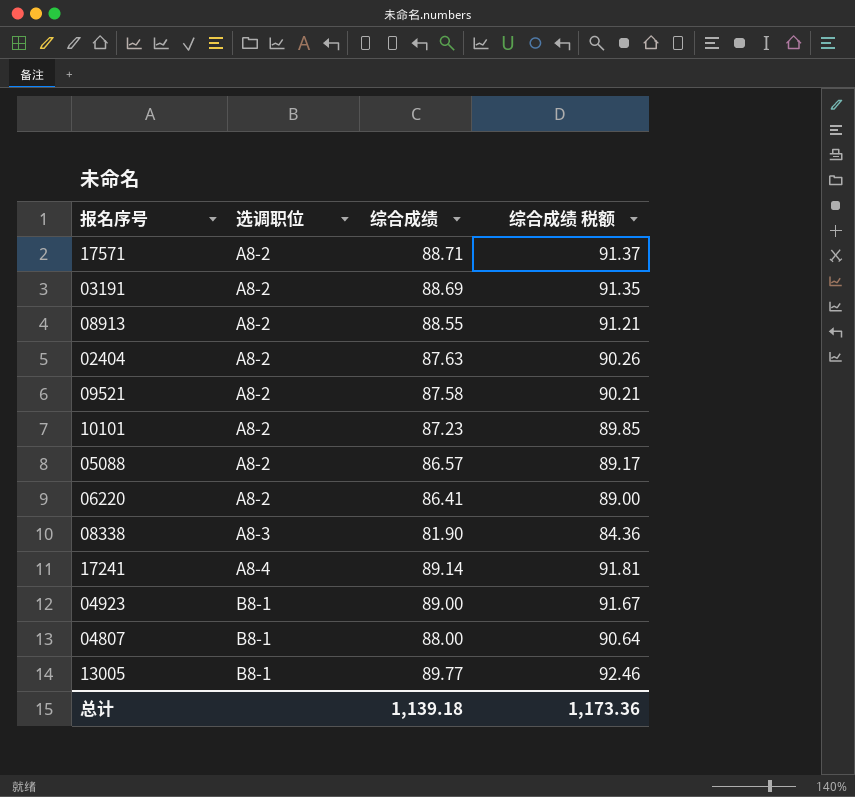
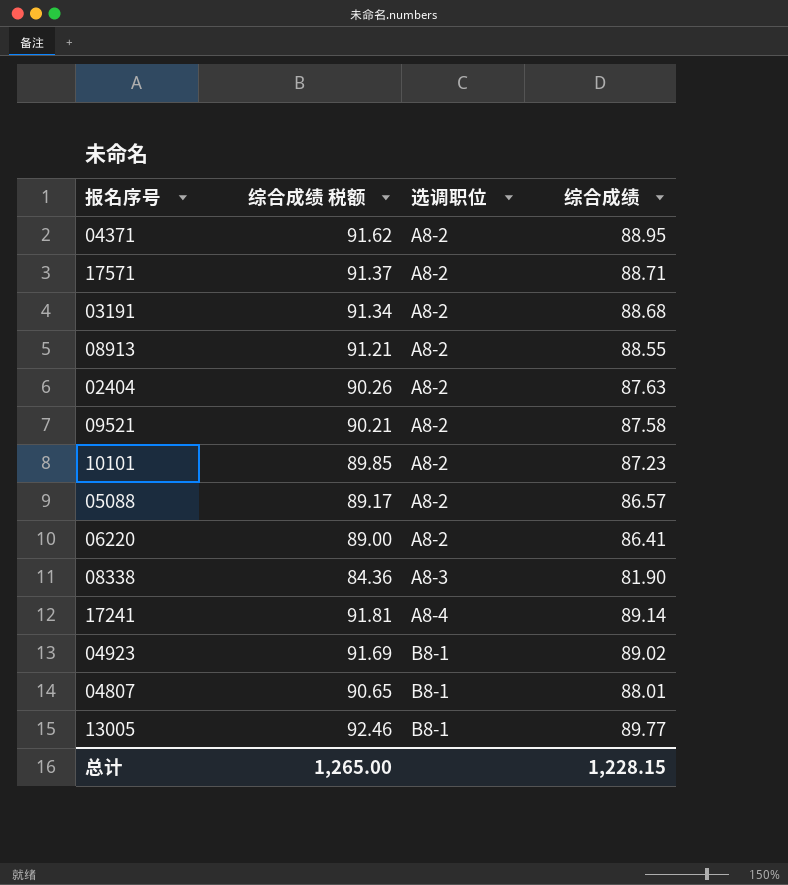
column 综合成绩 税额 | position: 4 -> 2
row 04371: none -> 91.62 | A8-2 | 88.95
03191 | 综合成绩 税额: 91.35 -> 91.34
03191 | 综合成绩: 88.69 -> 88.68
04923 | 综合成绩 税额: 91.67 -> 91.69
04923 | 综合成绩: 89.00 -> 89.02
04807 | 综合成绩 税额: 90.64 -> 90.65
04807 | 综合成绩: 88.00 -> 88.01
总计 | 综合成绩 税额: 1,173.36 -> 1,265.00
总计 | 综合成绩: 1,139.18 -> 1,228.15

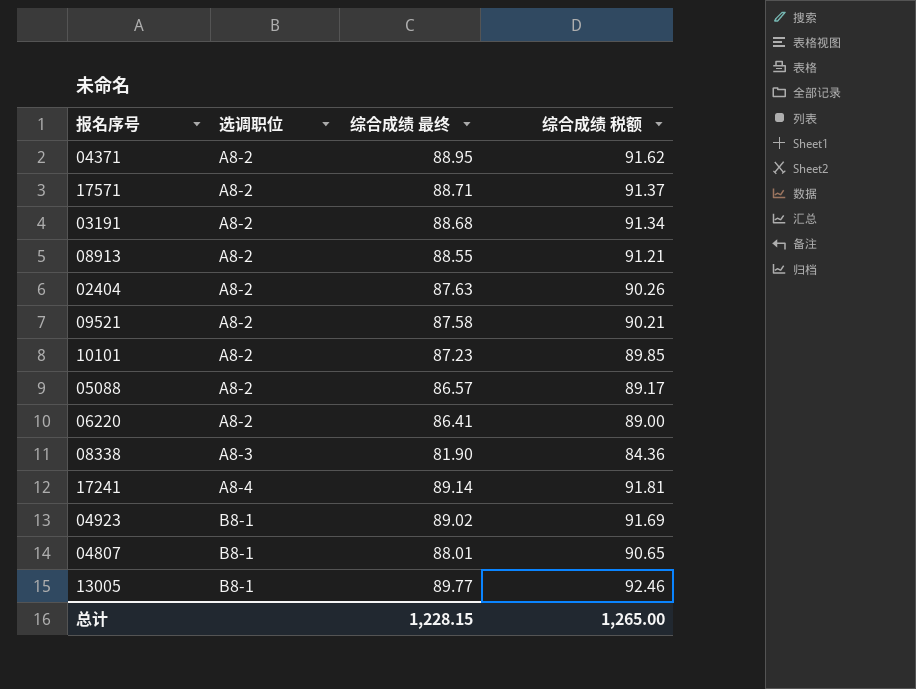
column name: 综合成绩 -> 综合成绩 最终
column 综合成绩 税额 | position: 2 -> 4

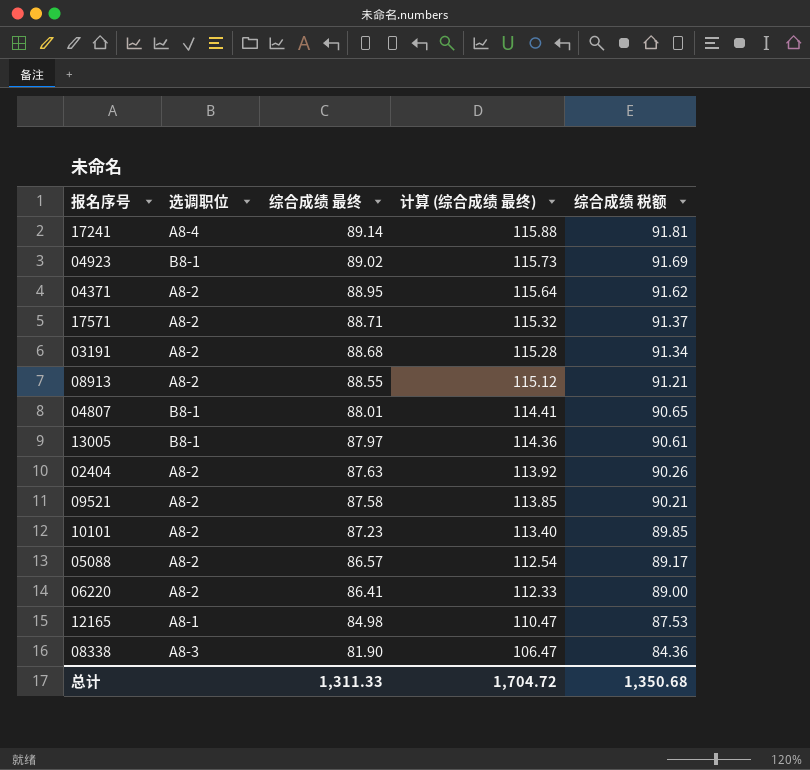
row order: 选调职位 ascending -> 综合成绩 最终 descending
column 计算 (综合成绩 最终) | formula: none -> [综合成绩 最终] * 1.3
13005 | 综合成绩 最终: 89.77 -> 87.97
13005 | 综合成绩 税额: 92.46 -> 90.61
row 12165: none -> A8-1 | 84.98 | 110.47 | 87.53
总计 | 综合成绩 最终: 1,228.15 -> 1,311.33
总计 | 综合成绩 税额: 1,265.00 -> 1,350.68

